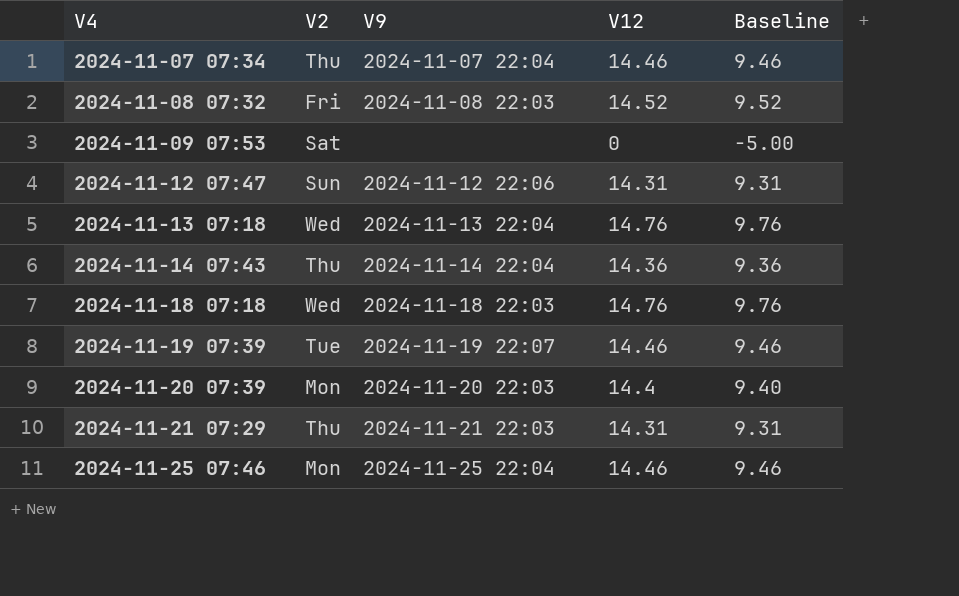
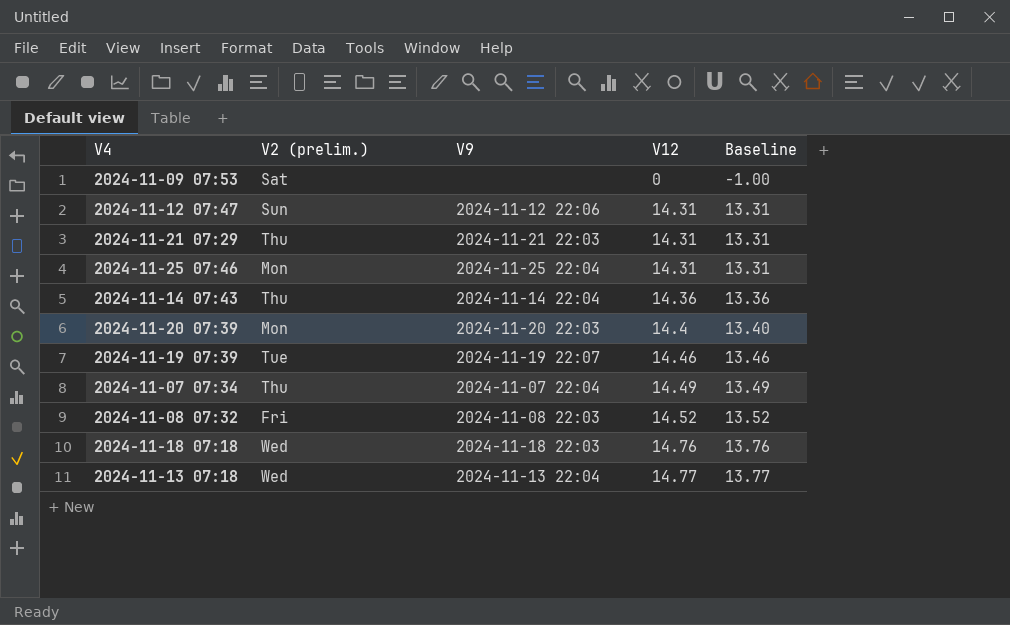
row order: V4 ascending -> V12 ascending
column name: V2 -> V2 (prelim.)
column Baseline | formula: [V12] - 5 -> [V12] - 1
2024-11-25 07:46 | V12: 14.46 -> 14.31
2024-11-07 07:34 | V12: 14.46 -> 14.49
2024-11-13 07:18 | V12: 14.76 -> 14.77

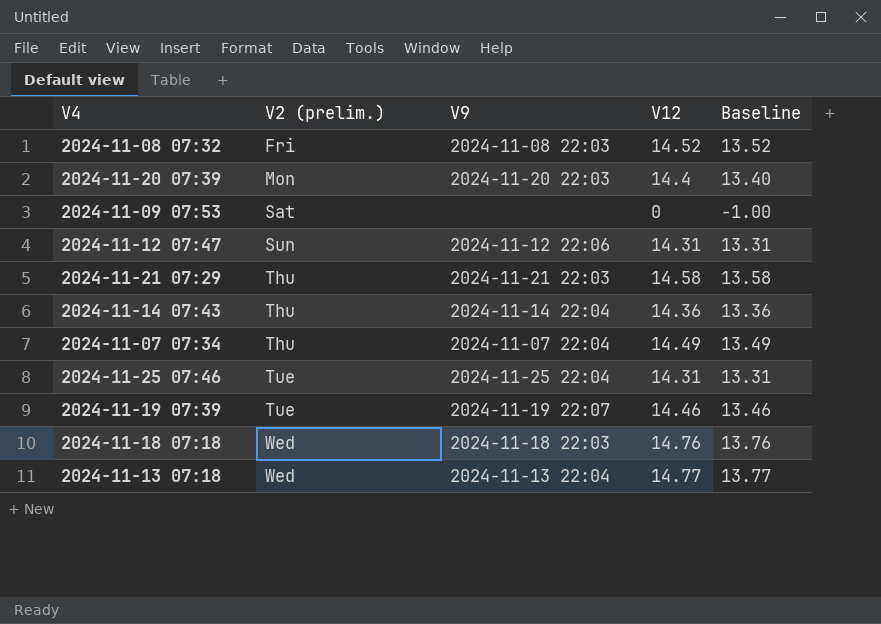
row order: V12 ascending -> V2 (prelim.) ascending
2024-11-21 07:29 | V12: 14.31 -> 14.58
2024-11-21 07:29 | Baseline: 13.31 -> 13.58
2024-11-25 07:46 | V2 (prelim.): Mon -> Tue

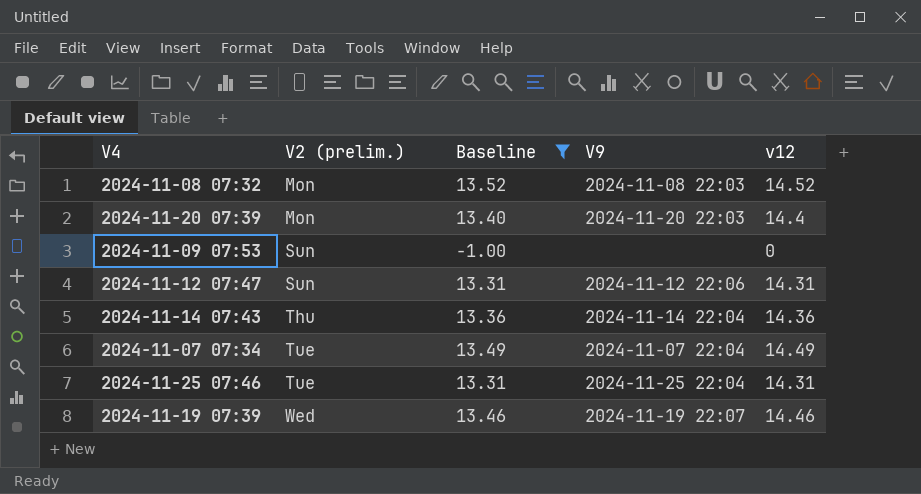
filter: none -> Baseline <= 13.52
column Baseline | position: 5 -> 3
column name: V12 -> v12
2024-11-08 07:32 | V2 (prelim.): Fri -> Mon
2024-11-09 07:53 | V2 (prelim.): Sat -> Sun
2024-11-07 07:34 | V2 (prelim.): Thu -> Tue
2024-11-19 07:39 | V2 (prelim.): Tue -> Wed

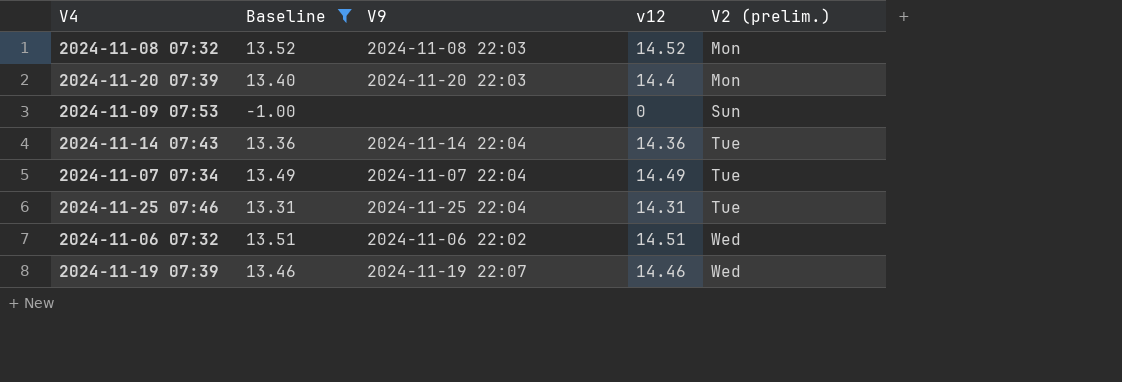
column V2 (prelim.) | position: 2 -> 5
row 2024-11-12 07:47: Sun | 13.31 | 2024-11-12 22:06 | 14.31 -> none
2024-11-14 07:43 | V2 (prelim.): Thu -> Tue
row 2024-11-06 07:32: none -> 13.51 | 2024-11-06 22:02 | 14.51 | Wed

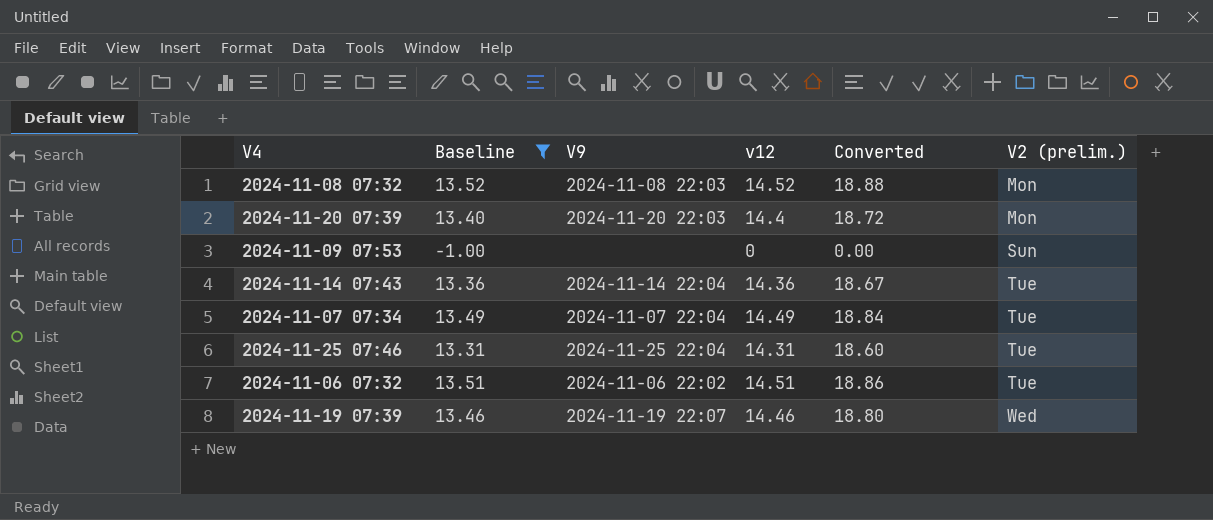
column Converted | formula: none -> [v12] * 1.3
2024-11-06 07:32 | V2 (prelim.): Wed -> Tue

